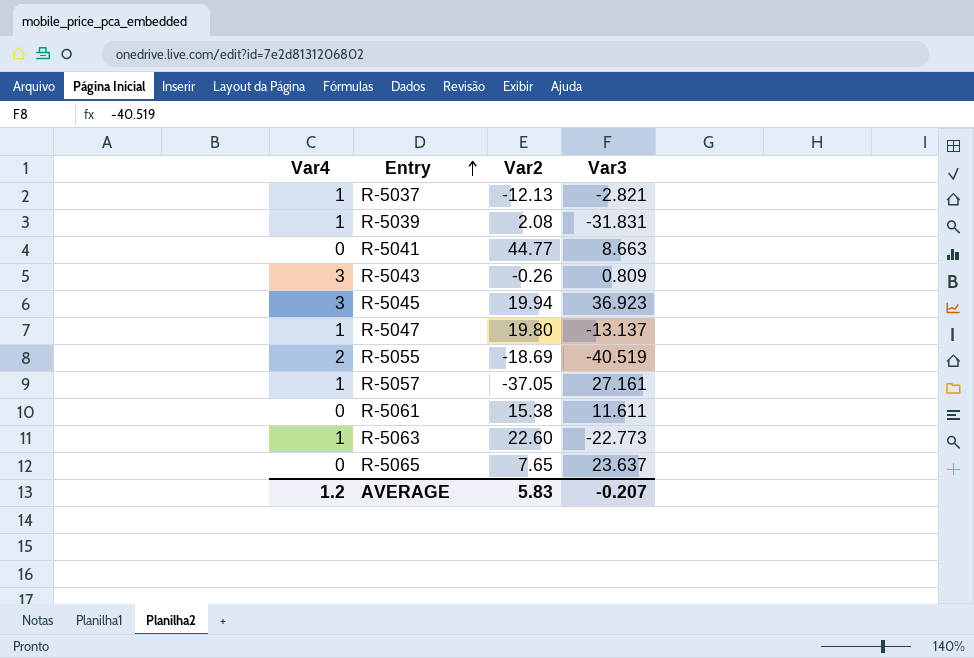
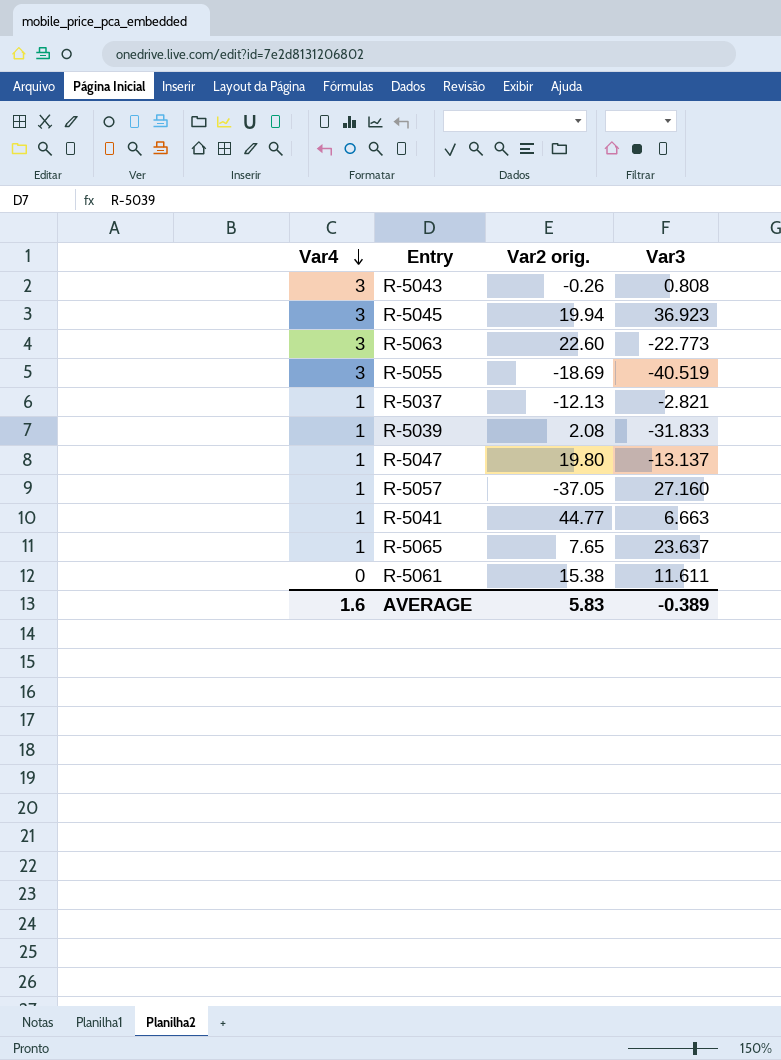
row order: Entry ascending -> Var4 descending
column name: Var2 -> Var2 orig.
R-5043 | Var3: 0.809 -> 0.808
R-5063 | Var4: 1 -> 3
R-5055 | Var4: 2 -> 3
R-5039 | Var3: -31.831 -> -31.833
R-5057 | Var3: 27.161 -> 27.160
R-5041 | Var4: 0 -> 1
R-5041 | Var3: 8.663 -> 6.663
R-5065 | Var4: 0 -> 1
AVERAGE | Var4: 1.2 -> 1.6
AVERAGE | Var3: -0.207 -> -0.389

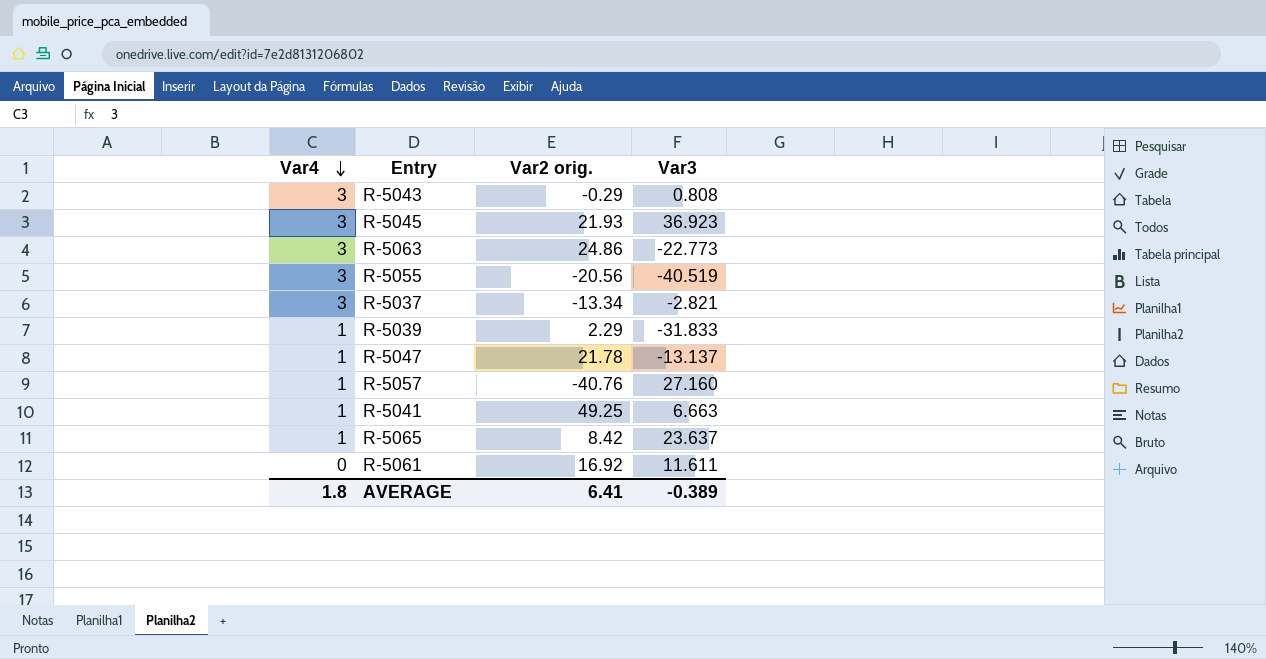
R-5043 | Var2 orig.: -0.26 -> -0.29
R-5045 | Var2 orig.: 19.94 -> 21.93
R-5063 | Var2 orig.: 22.60 -> 24.86
R-5055 | Var2 orig.: -18.69 -> -20.56
R-5037 | Var4: 1 -> 3
R-5037 | Var2 orig.: -12.13 -> -13.34
R-5039 | Var2 orig.: 2.08 -> 2.29
R-5047 | Var2 orig.: 19.80 -> 21.78
R-5057 | Var2 orig.: -37.05 -> -40.76
R-5041 | Var2 orig.: 44.77 -> 49.25
R-5065 | Var2 orig.: 7.65 -> 8.42
R-5061 | Var2 orig.: 15.38 -> 16.92
AVERAGE | Var4: 1.6 -> 1.8
AVERAGE | Var2 orig.: 5.83 -> 6.41

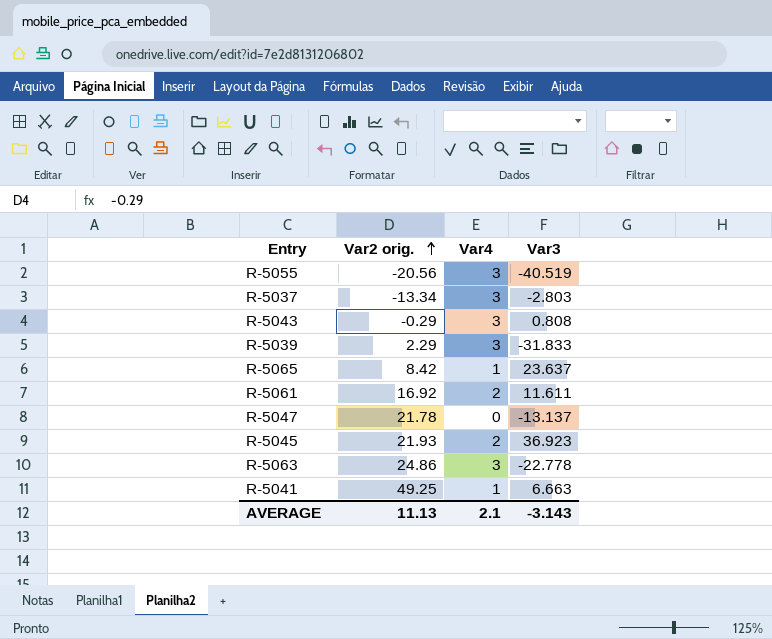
row order: Var4 descending -> Var2 orig. ascending
column Var4 | position: 1 -> 3
row R-5057: 1 | -40.76 | 27.160 -> none
R-5037 | Var3: -2.821 -> -2.803
R-5039 | Var4: 1 -> 3
R-5061 | Var4: 0 -> 2
R-5047 | Var4: 1 -> 0
R-5045 | Var4: 3 -> 2
R-5063 | Var3: -22.773 -> -22.778
AVERAGE | Var2 orig.: 6.41 -> 11.13
AVERAGE | Var4: 1.8 -> 2.1
AVERAGE | Var3: -0.389 -> -3.143

